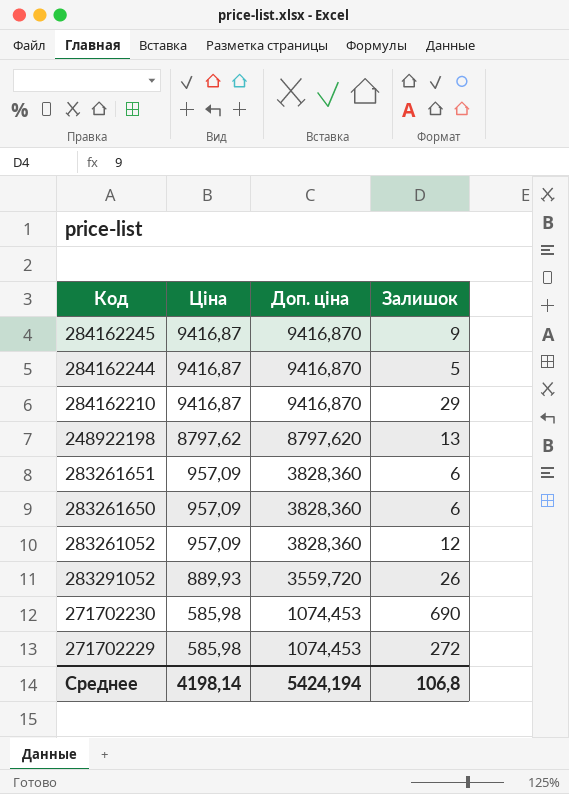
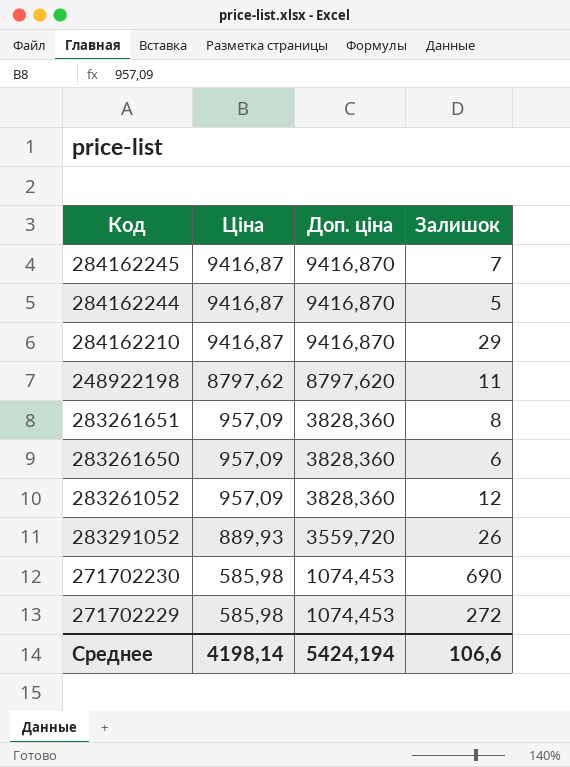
284162245 | Залишок: 9 -> 7
248922198 | Залишок: 13 -> 11
283261651 | Залишок: 6 -> 8
Среднее | Залишок: 106,8 -> 106,6

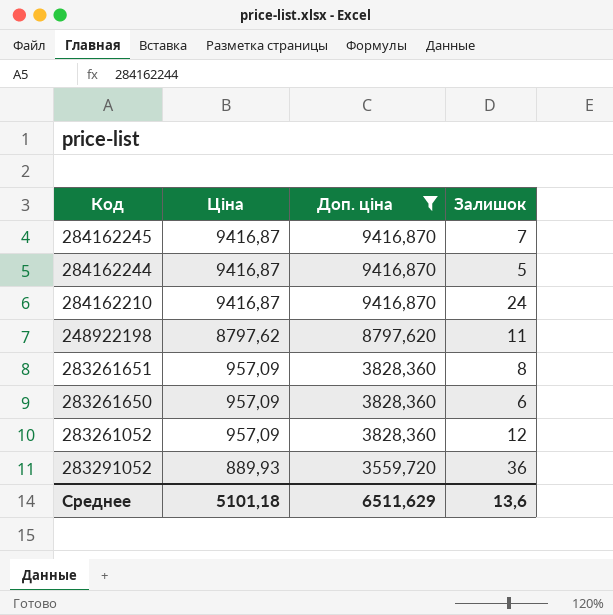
filter: none -> Доп. ціна != 1074,453
284162210 | Залишок: 29 -> 24
283291052 | Залишок: 26 -> 36
Среднее | Ціна: 4198,14 -> 5101,18
Среднее | Доп. ціна: 5424,194 -> 6511,629
Среднее | Залишок: 106,6 -> 13,6

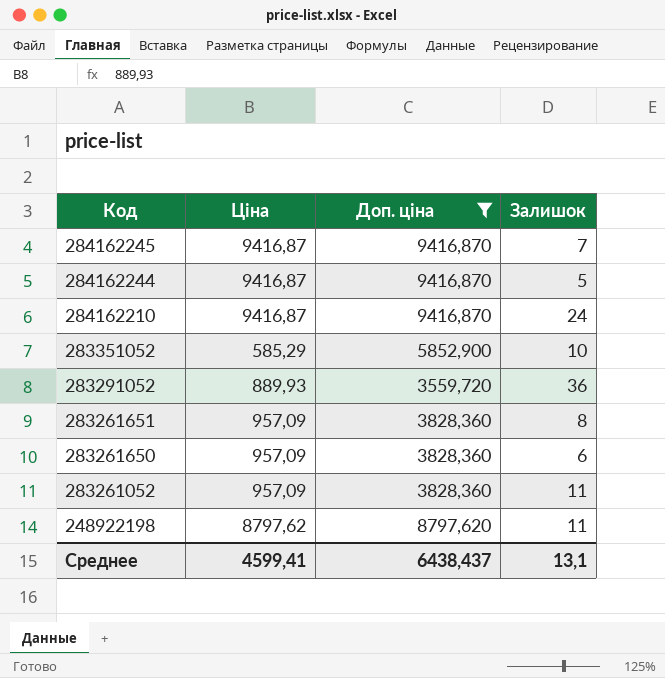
row order: Ціна descending -> Код descending
row 283351052: none -> 585,29 | 5852,900 | 10
283261052 | Залишок: 12 -> 11
Среднее | Ціна: 5101,18 -> 4599,41
Среднее | Доп. ціна: 6511,629 -> 6438,437
Среднее | Залишок: 13,6 -> 13,1

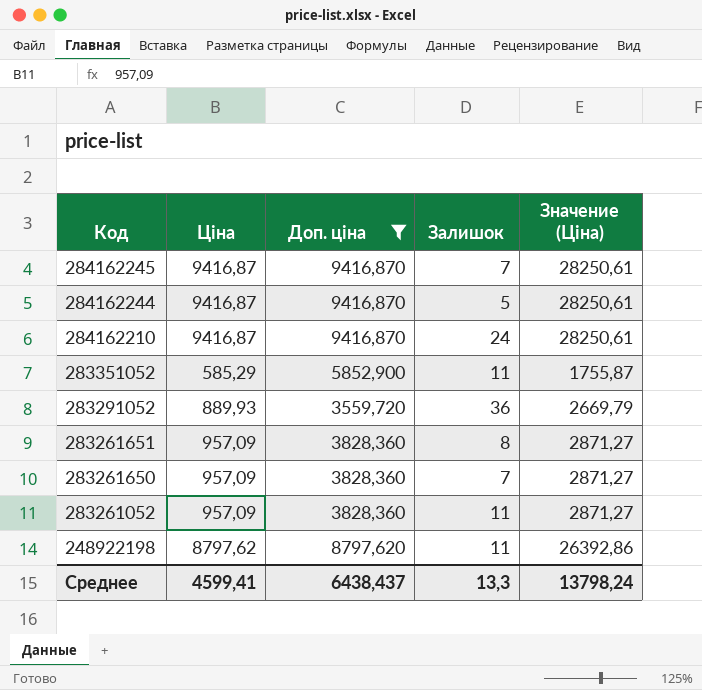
column Значение (Ціна) | formula: none -> [Ціна] * 3
283351052 | Залишок: 10 -> 11
283261650 | Залишок: 6 -> 7
Среднее | Залишок: 13,1 -> 13,3

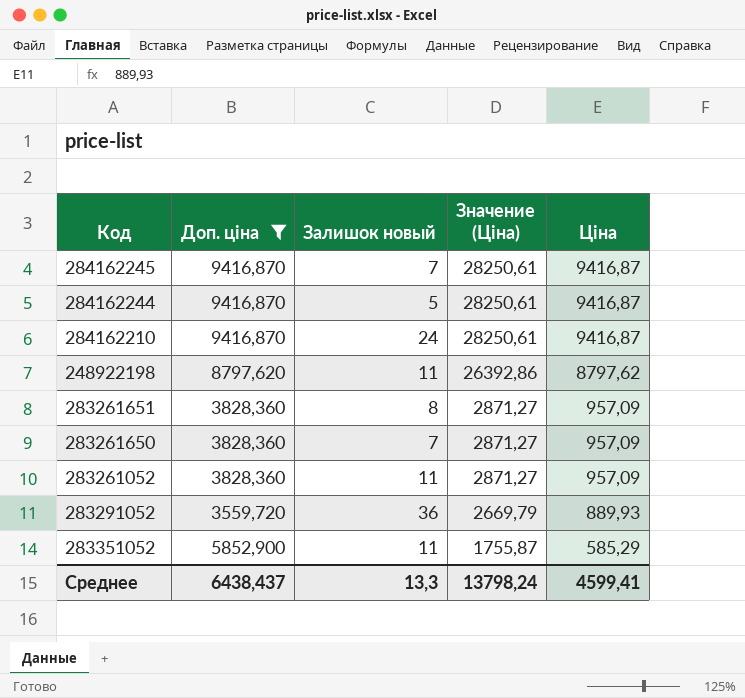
row order: Код descending -> Значение (Ціна) descending
column name: Залишок -> Залишок новый
column Ціна | position: 2 -> 5

